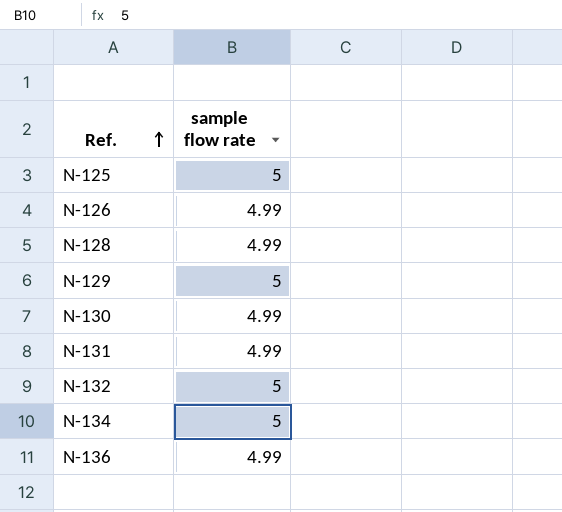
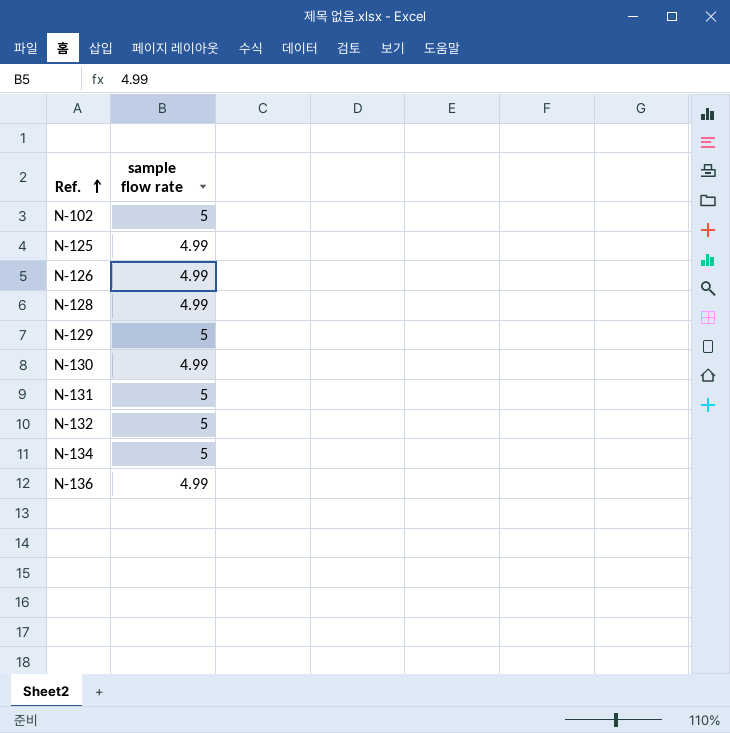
row N-102: none -> 5
N-125 | sample flow rate: 5 -> 4.99
N-131 | sample flow rate: 4.99 -> 5

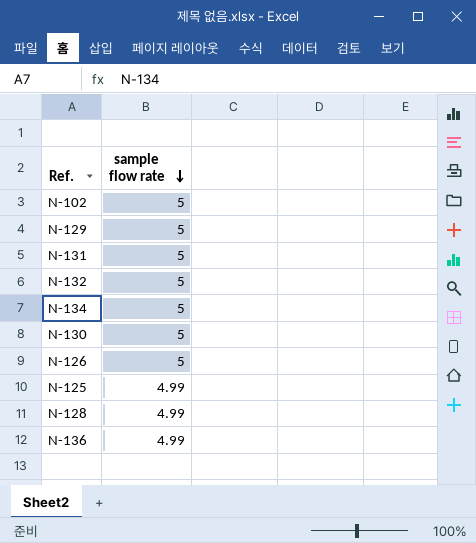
row order: Ref. ascending -> sample flow rate descending
N-130 | sample flow rate: 4.99 -> 5
N-126 | sample flow rate: 4.99 -> 5

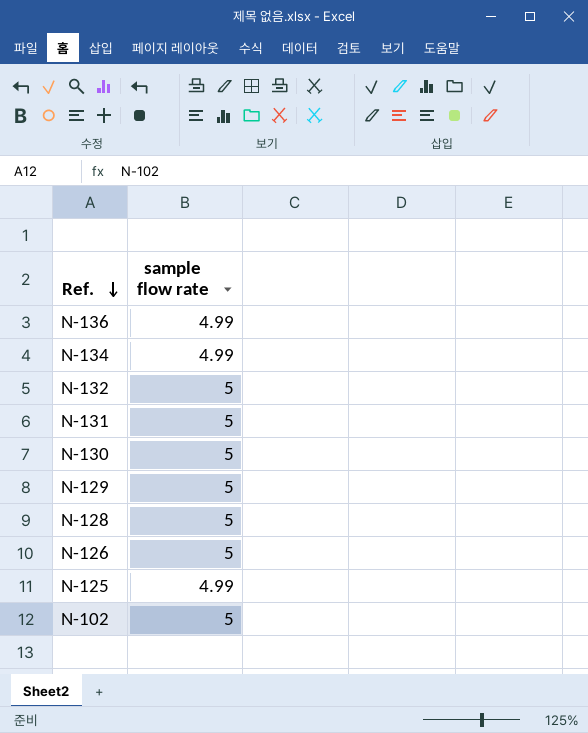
row order: sample flow rate descending -> Ref. descending
N-134 | sample flow rate: 5 -> 4.99
N-128 | sample flow rate: 4.99 -> 5

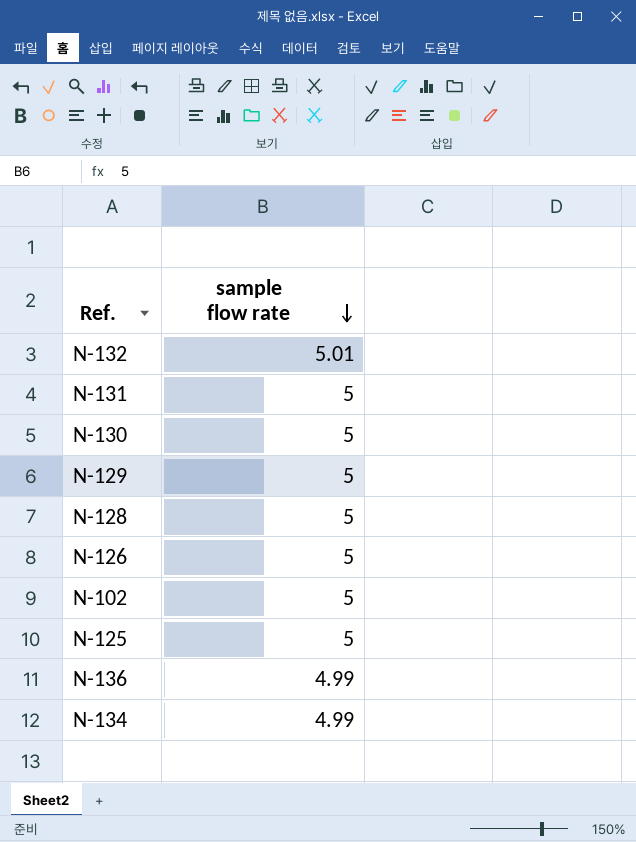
row order: Ref. descending -> sample flow rate descending
N-132 | sample flow rate: 5 -> 5.01
N-125 | sample flow rate: 4.99 -> 5

